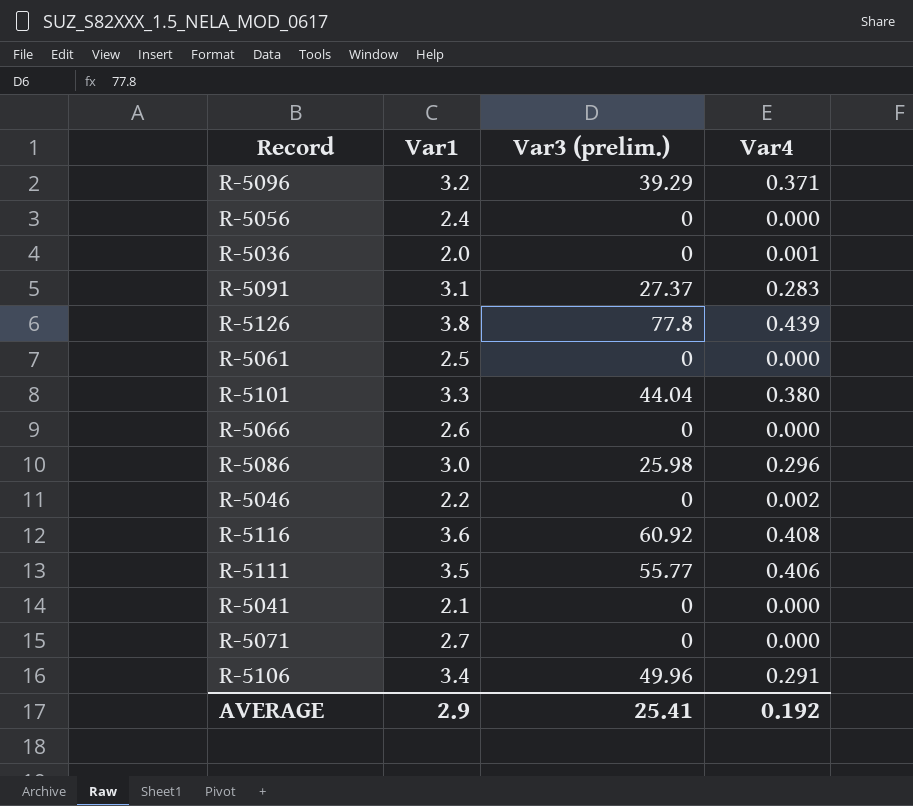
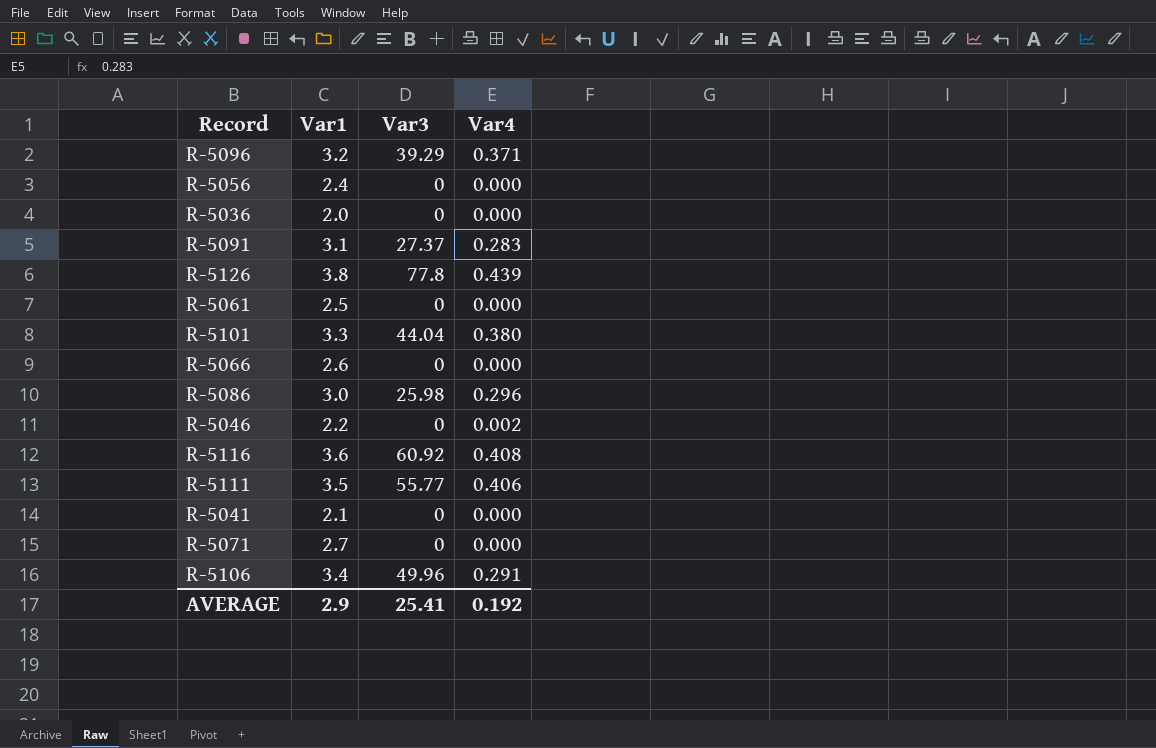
column name: Var3 (prelim.) -> Var3
R-5036 | Var4: 0.001 -> 0.000

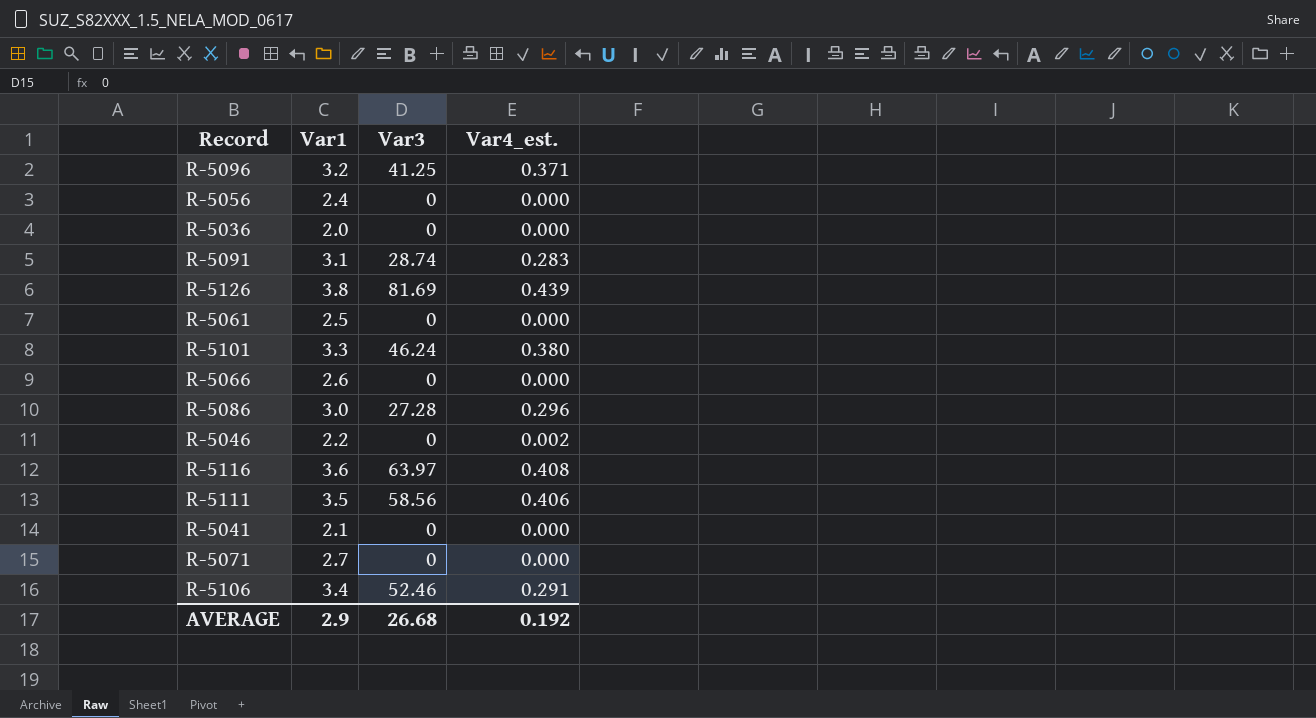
column name: Var4 -> Var4_est.
R-5096 | Var3: 39.29 -> 41.25
R-5091 | Var3: 27.37 -> 28.74
R-5126 | Var3: 77.8 -> 81.69
R-5101 | Var3: 44.04 -> 46.24
R-5086 | Var3: 25.98 -> 27.28
R-5116 | Var3: 60.92 -> 63.97
R-5111 | Var3: 55.77 -> 58.56
R-5106 | Var3: 49.96 -> 52.46
AVERAGE | Var3: 25.41 -> 26.68

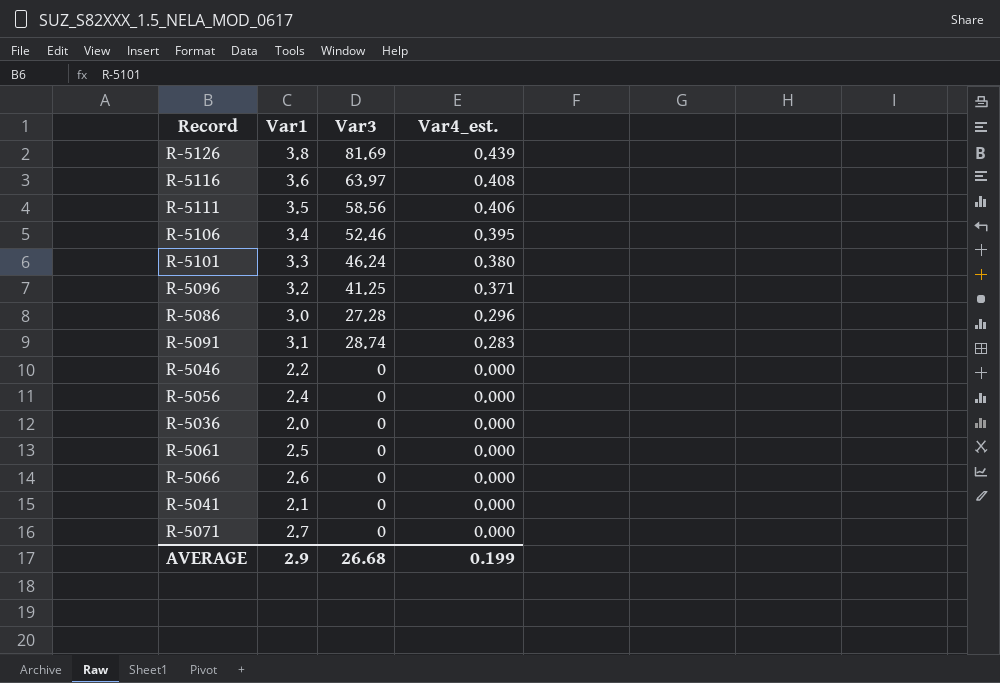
row order: none -> Var4_est. descending
R-5106 | Var4_est.: 0.291 -> 0.395
R-5046 | Var4_est.: 0.002 -> 0.000
AVERAGE | Var4_est.: 0.192 -> 0.199

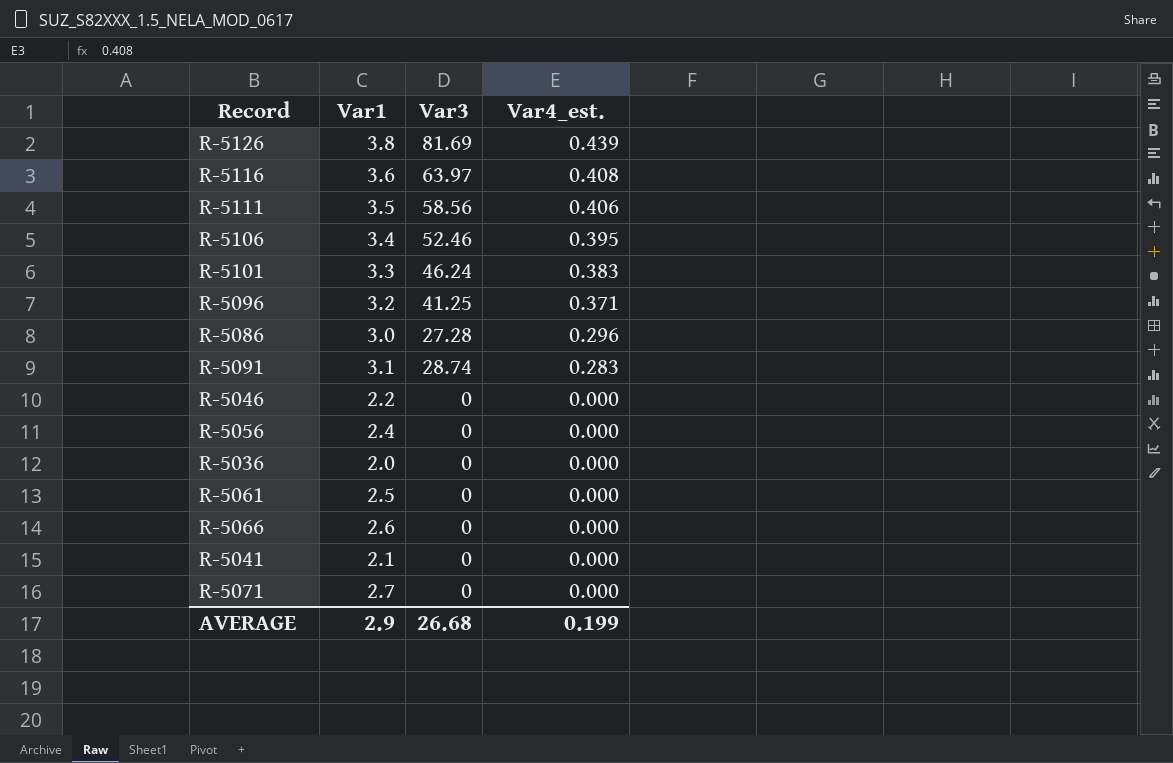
R-5101 | Var4_est.: 0.380 -> 0.383

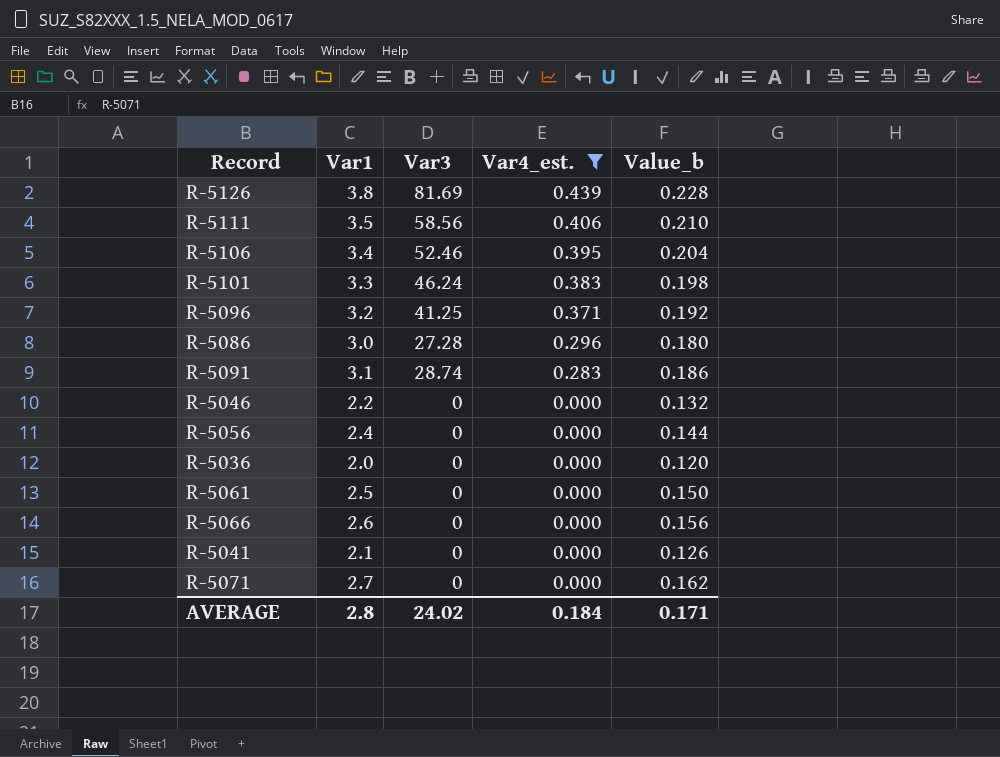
filter: none -> Var4_est. != 0.408
column Value_b | formula: none -> [Var1] * 0.06
AVERAGE | Var1: 2.9 -> 2.8
AVERAGE | Var3: 26.68 -> 24.02
AVERAGE | Var4_est.: 0.199 -> 0.184

